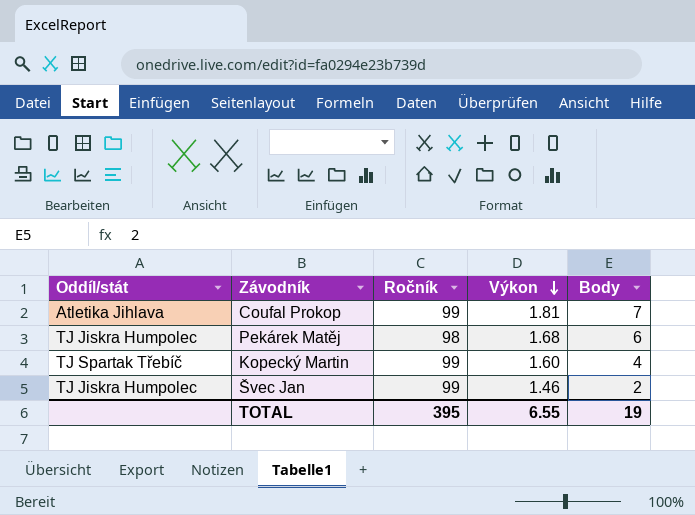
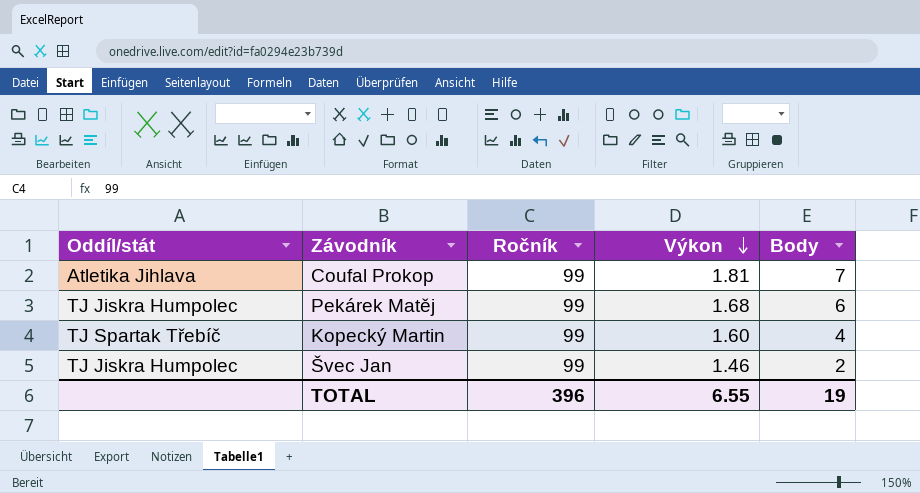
Pekárek Matěj | Ročník: 98 -> 99
TOTAL | Ročník: 395 -> 396

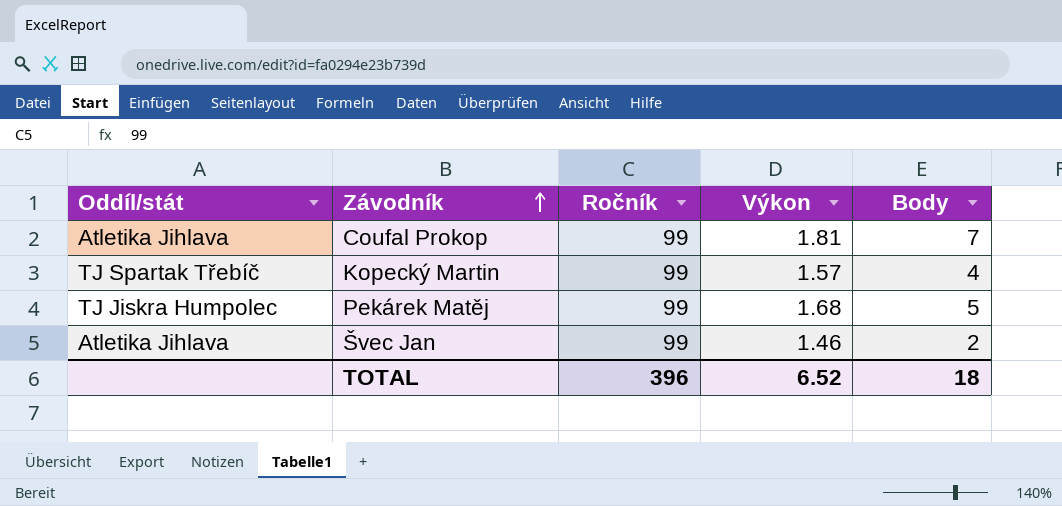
row order: Výkon descending -> Závodník ascending
Kopecký Martin | Výkon: 1.60 -> 1.57
Pekárek Matěj | Body: 6 -> 5
Švec Jan | Oddíl/stát: TJ Jiskra Humpolec -> Atletika Jihlava
TOTAL | Výkon: 6.55 -> 6.52
TOTAL | Body: 19 -> 18

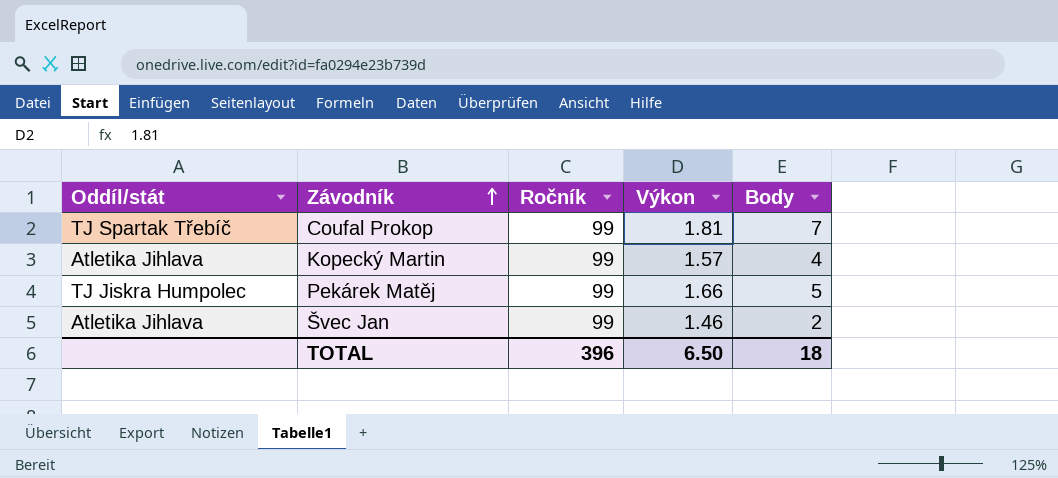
Coufal Prokop | Oddíl/stát: Atletika Jihlava -> TJ Spartak Třebíč
Kopecký Martin | Oddíl/stát: TJ Spartak Třebíč -> Atletika Jihlava
Pekárek Matěj | Výkon: 1.68 -> 1.66
TOTAL | Výkon: 6.52 -> 6.50

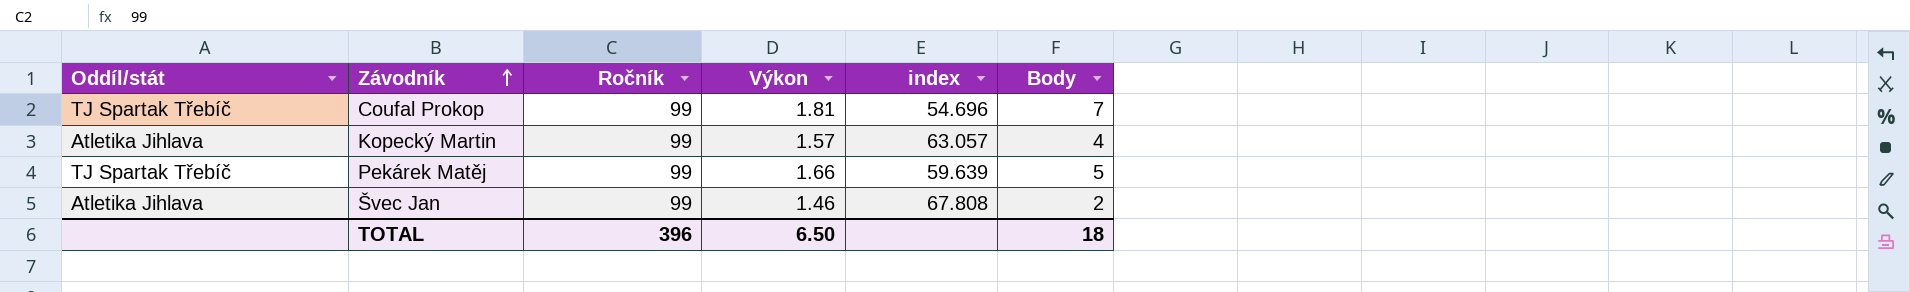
column index | formula: none -> [Ročník] / [Výkon]
Pekárek Matěj | Oddíl/stát: TJ Jiskra Humpolec -> TJ Spartak Třebíč

